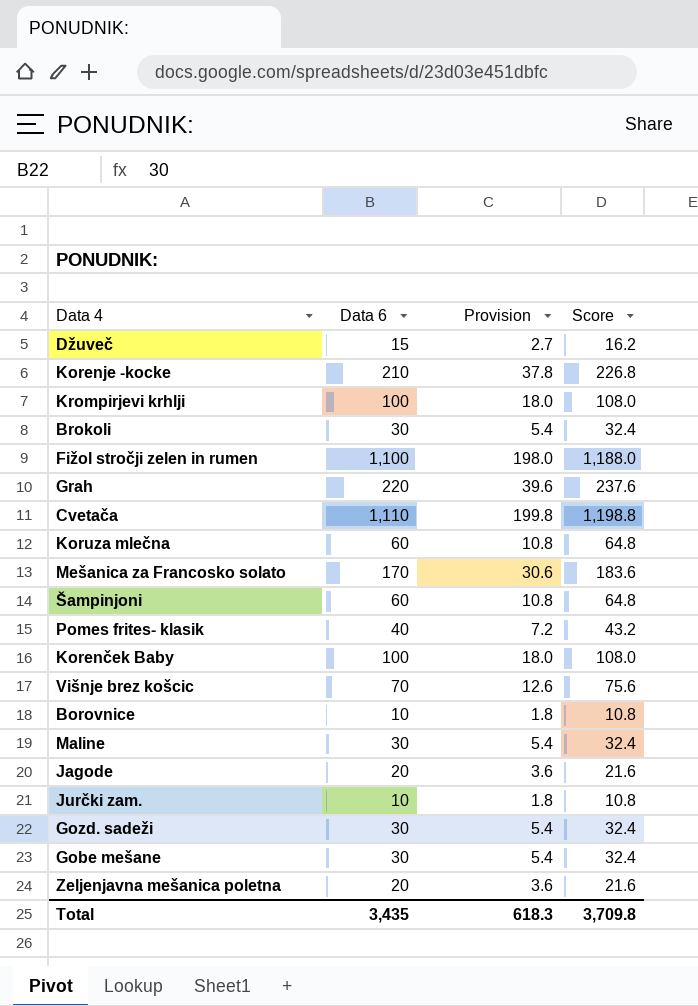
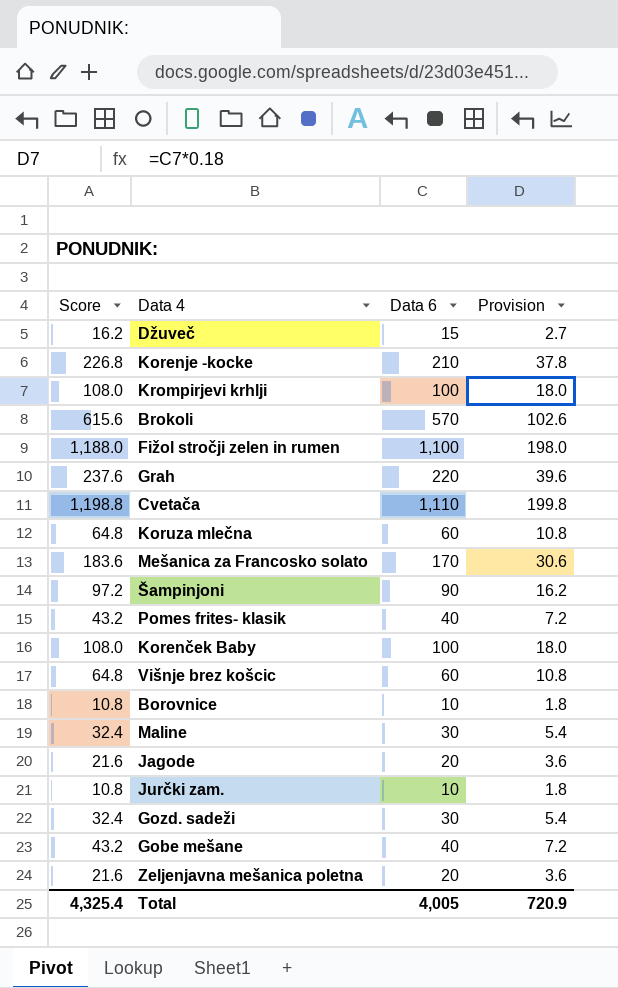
column Score | position: 4 -> 1
Brokoli | Score: 32.4 -> 615.6
Brokoli | Data 6: 30 -> 570
Brokoli | Provision: 5.4 -> 102.6
Šampinjoni | Score: 64.8 -> 97.2
Šampinjoni | Data 6: 60 -> 90
Šampinjoni | Provision: 10.8 -> 16.2
Višnje brez košcic | Score: 75.6 -> 64.8
Višnje brez košcic | Data 6: 70 -> 60
Višnje brez košcic | Provision: 12.6 -> 10.8
Gobe mešane | Score: 32.4 -> 43.2
Gobe mešane | Data 6: 30 -> 40
Gobe mešane | Provision: 5.4 -> 7.2
Total | Score: 3,709.8 -> 4,325.4
Total | Data 6: 3,435 -> 4,005
Total | Provision: 618.3 -> 720.9

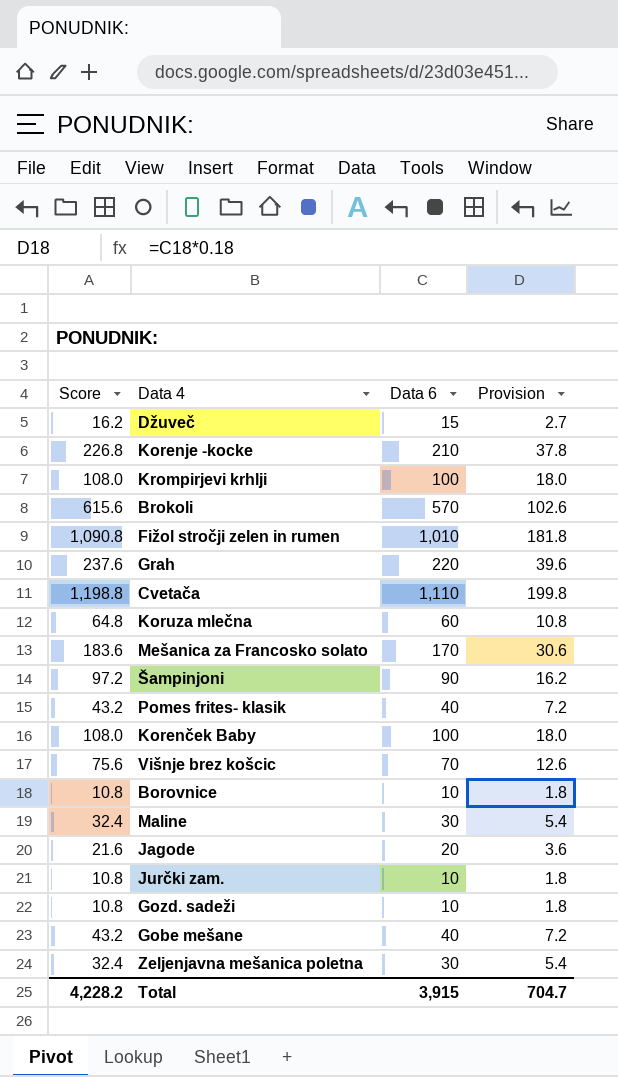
Fižol stročji zelen in rumen | Score: 1,188.0 -> 1,090.8
Fižol stročji zelen in rumen | Data 6: 1,100 -> 1,010
Fižol stročji zelen in rumen | Provision: 198.0 -> 181.8
Višnje brez košcic | Score: 64.8 -> 75.6
Višnje brez košcic | Data 6: 60 -> 70
Višnje brez košcic | Provision: 10.8 -> 12.6
Gozd. sadeži | Score: 32.4 -> 10.8
Gozd. sadeži | Data 6: 30 -> 10
Gozd. sadeži | Provision: 5.4 -> 1.8
Zeljenjavna mešanica poletna | Score: 21.6 -> 32.4
Zeljenjavna mešanica poletna | Data 6: 20 -> 30
Zeljenjavna mešanica poletna | Provision: 3.6 -> 5.4
Total | Score: 4,325.4 -> 4,228.2
Total | Data 6: 4,005 -> 3,915
Total | Provision: 720.9 -> 704.7

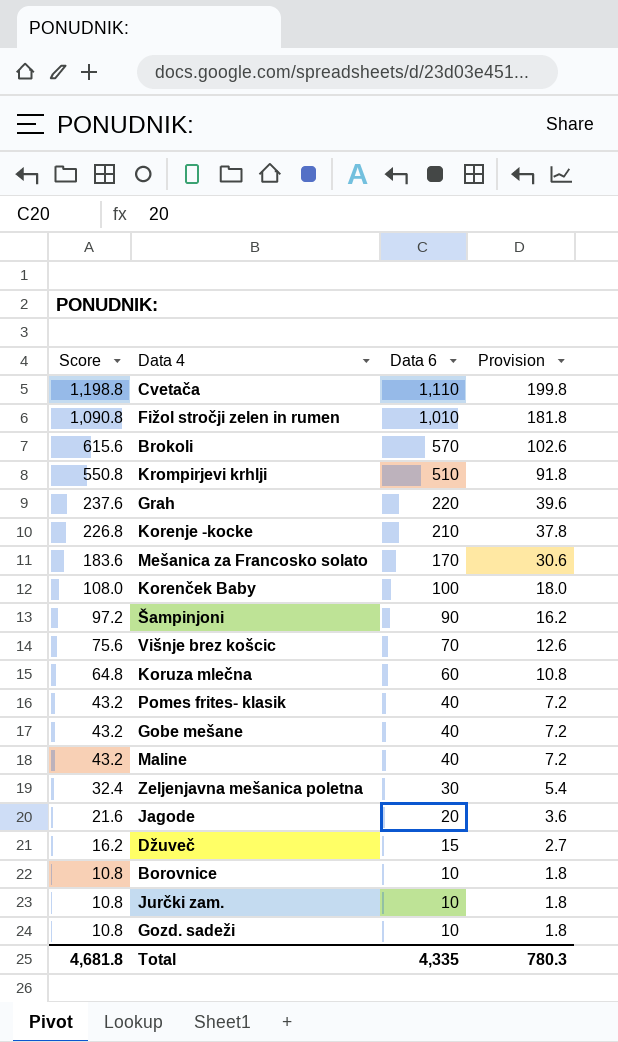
row order: none -> Score descending
Krompirjevi krhlji | Score: 108.0 -> 550.8
Krompirjevi krhlji | Data 6: 100 -> 510
Krompirjevi krhlji | Provision: 18.0 -> 91.8
Maline | Score: 32.4 -> 43.2
Maline | Data 6: 30 -> 40
Maline | Provision: 5.4 -> 7.2
Total | Score: 4,228.2 -> 4,681.8
Total | Data 6: 3,915 -> 4,335
Total | Provision: 704.7 -> 780.3

